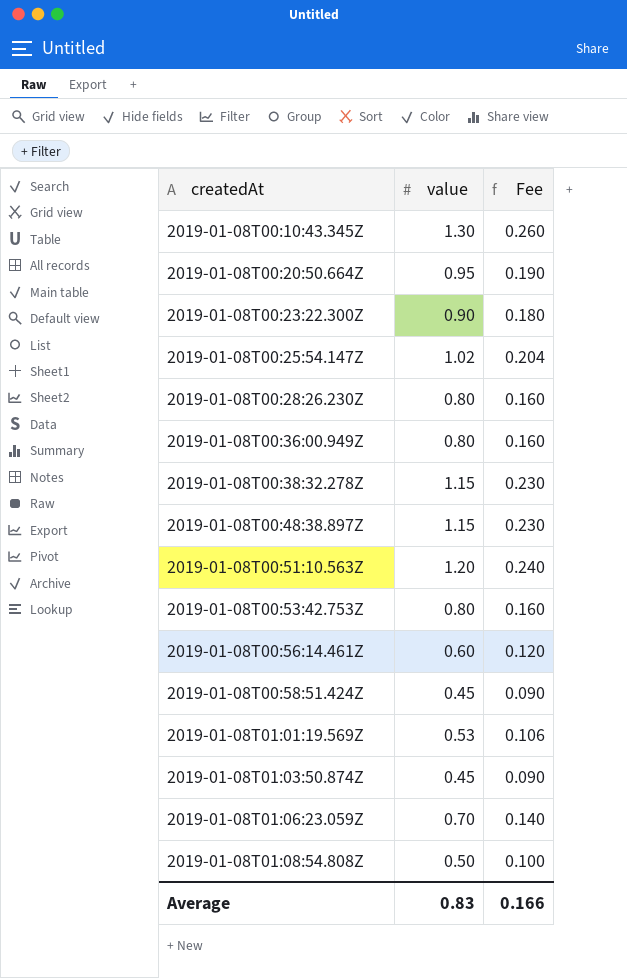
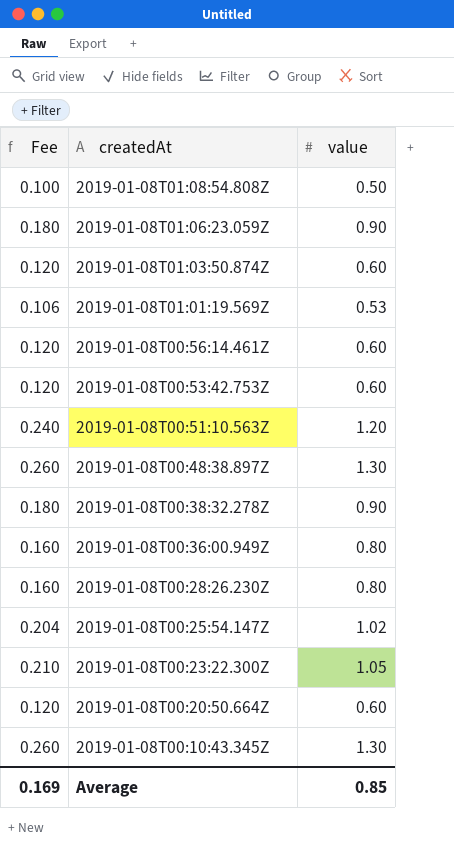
row order: createdAt ascending -> createdAt descending
column Fee | position: 3 -> 1
row 2019-01-08T00:58:51.424Z: 0.45 | 0.090 -> none
2019-01-08T01:06:23.059Z | Fee: 0.140 -> 0.180
2019-01-08T01:06:23.059Z | value: 0.70 -> 0.90
2019-01-08T01:03:50.874Z | Fee: 0.090 -> 0.120
2019-01-08T01:03:50.874Z | value: 0.45 -> 0.60
2019-01-08T00:53:42.753Z | Fee: 0.160 -> 0.120
2019-01-08T00:53:42.753Z | value: 0.80 -> 0.60
2019-01-08T00:48:38.897Z | Fee: 0.230 -> 0.260
2019-01-08T00:48:38.897Z | value: 1.15 -> 1.30
2019-01-08T00:38:32.278Z | Fee: 0.230 -> 0.180
2019-01-08T00:38:32.278Z | value: 1.15 -> 0.90
2019-01-08T00:23:22.300Z | Fee: 0.180 -> 0.210
2019-01-08T00:23:22.300Z | value: 0.90 -> 1.05
2019-01-08T00:20:50.664Z | Fee: 0.190 -> 0.120
2019-01-08T00:20:50.664Z | value: 0.95 -> 0.60
Average | Fee: 0.166 -> 0.169
Average | value: 0.83 -> 0.85

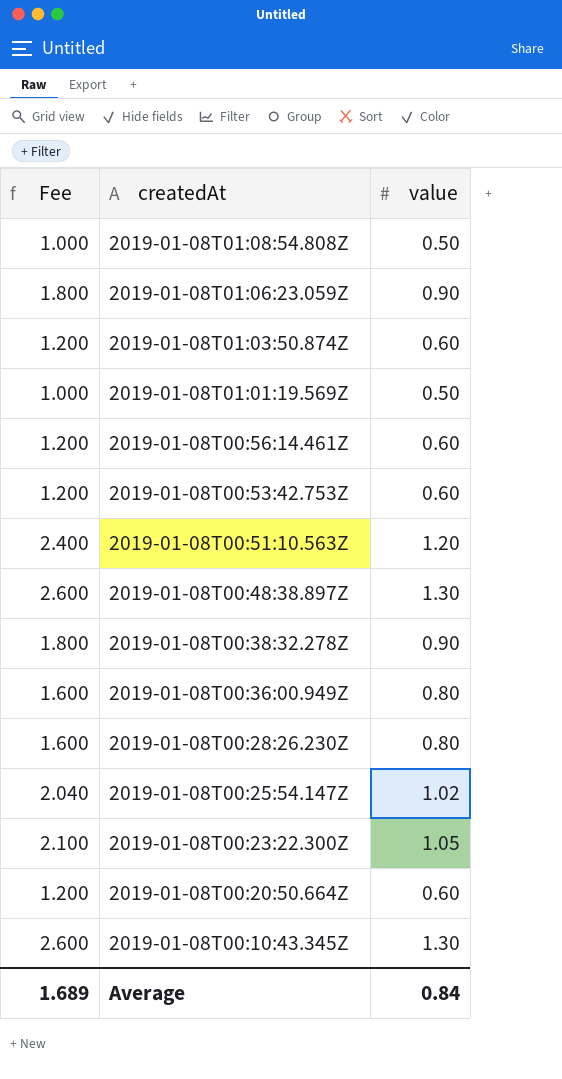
column Fee | formula: [value] * 0.2 -> [value] * 2
2019-01-08T01:01:19.569Z | value: 0.53 -> 0.50
Average | Fee: 0.169 -> 1.689
Average | value: 0.85 -> 0.84

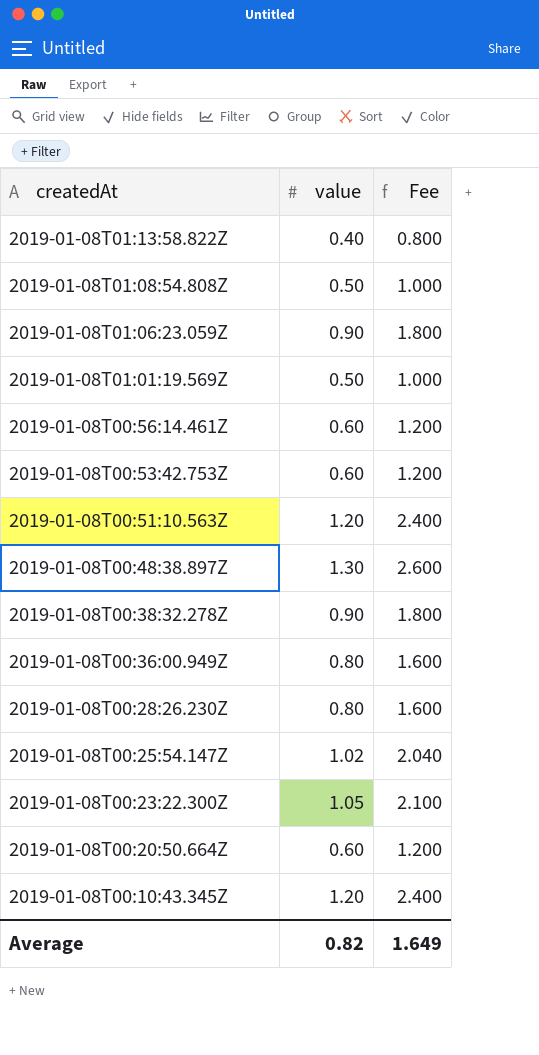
column Fee | position: 1 -> 3
row 2019-01-08T01:03:50.874Z: 1.200 | 0.60 -> none
row 2019-01-08T01:13:58.822Z: none -> 0.40 | 0.800
2019-01-08T00:10:43.345Z | value: 1.30 -> 1.20
2019-01-08T00:10:43.345Z | Fee: 2.600 -> 2.400
Average | value: 0.84 -> 0.82
Average | Fee: 1.689 -> 1.649

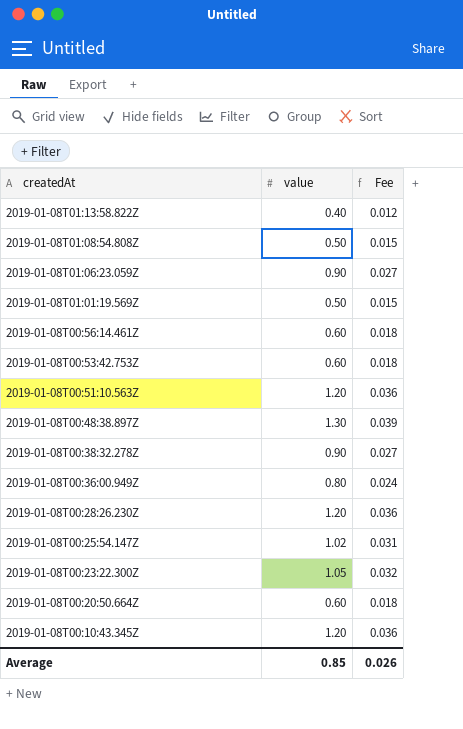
column Fee | formula: [value] * 2 -> [value] * 0.03
2019-01-08T00:28:26.230Z | value: 0.80 -> 1.20
Average | value: 0.82 -> 0.85
Average | Fee: 1.649 -> 0.026

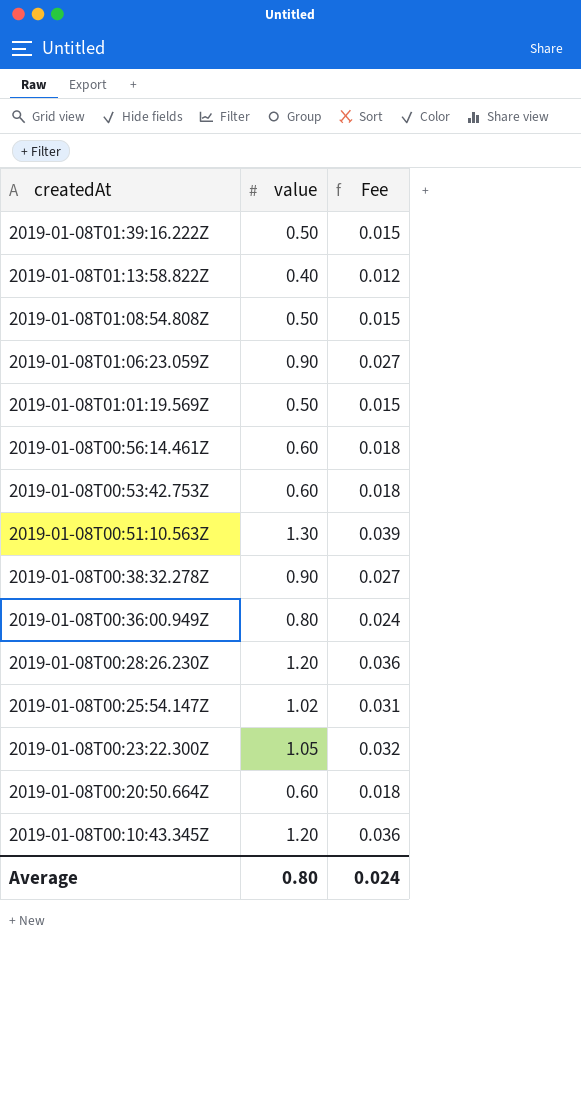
row 2019-01-08T00:48:38.897Z: 1.30 | 0.039 -> none
row 2019-01-08T01:39:16.222Z: none -> 0.50 | 0.015
2019-01-08T00:51:10.563Z | value: 1.20 -> 1.30
2019-01-08T00:51:10.563Z | Fee: 0.036 -> 0.039
Average | value: 0.85 -> 0.80
Average | Fee: 0.026 -> 0.024

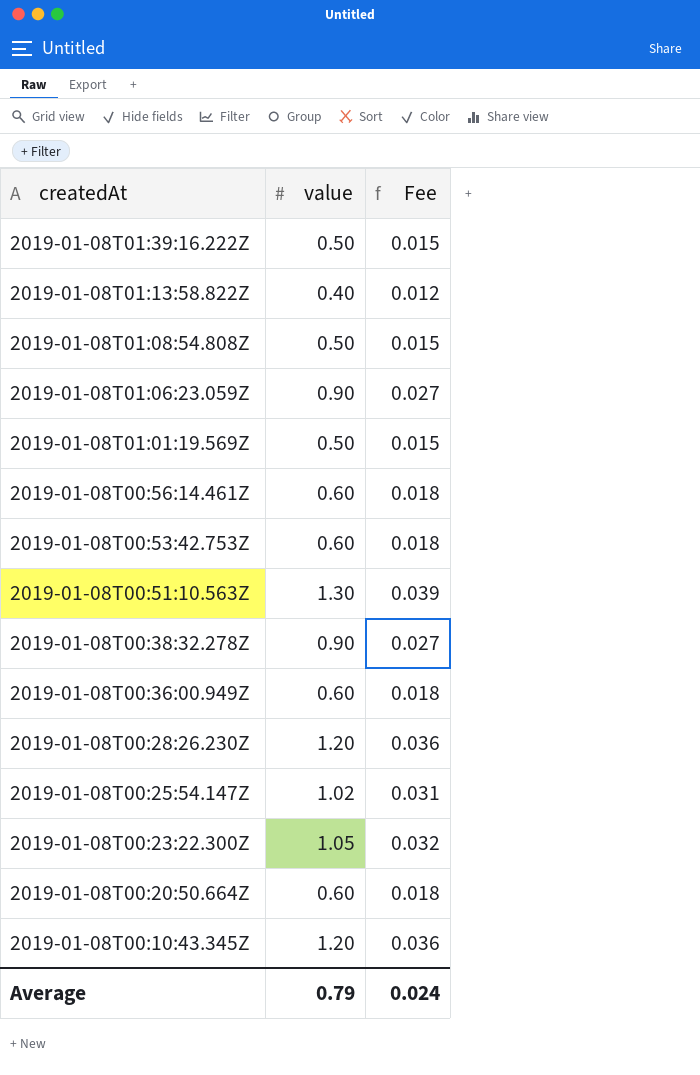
2019-01-08T00:36:00.949Z | value: 0.80 -> 0.60
2019-01-08T00:36:00.949Z | Fee: 0.024 -> 0.018
Average | value: 0.80 -> 0.79

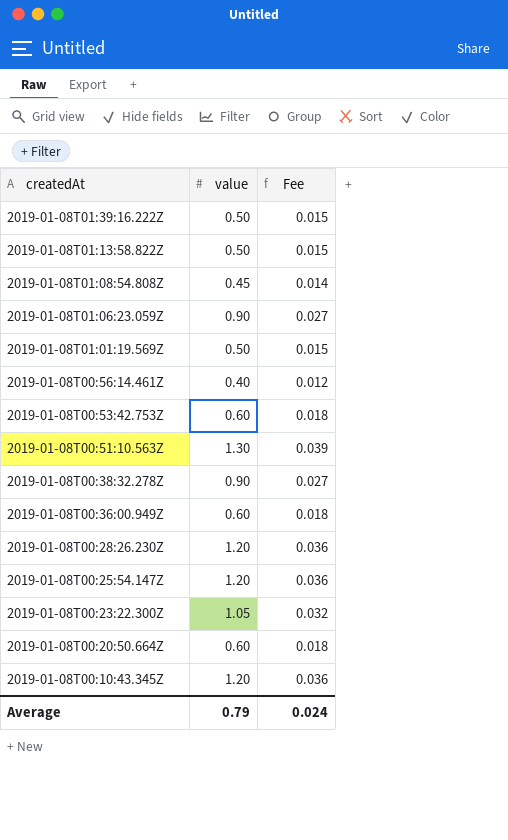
2019-01-08T01:13:58.822Z | value: 0.40 -> 0.50
2019-01-08T01:13:58.822Z | Fee: 0.012 -> 0.015
2019-01-08T01:08:54.808Z | value: 0.50 -> 0.45
2019-01-08T01:08:54.808Z | Fee: 0.015 -> 0.014
2019-01-08T00:56:14.461Z | value: 0.60 -> 0.40
2019-01-08T00:56:14.461Z | Fee: 0.018 -> 0.012
2019-01-08T00:25:54.147Z | value: 1.02 -> 1.20
2019-01-08T00:25:54.147Z | Fee: 0.031 -> 0.036

